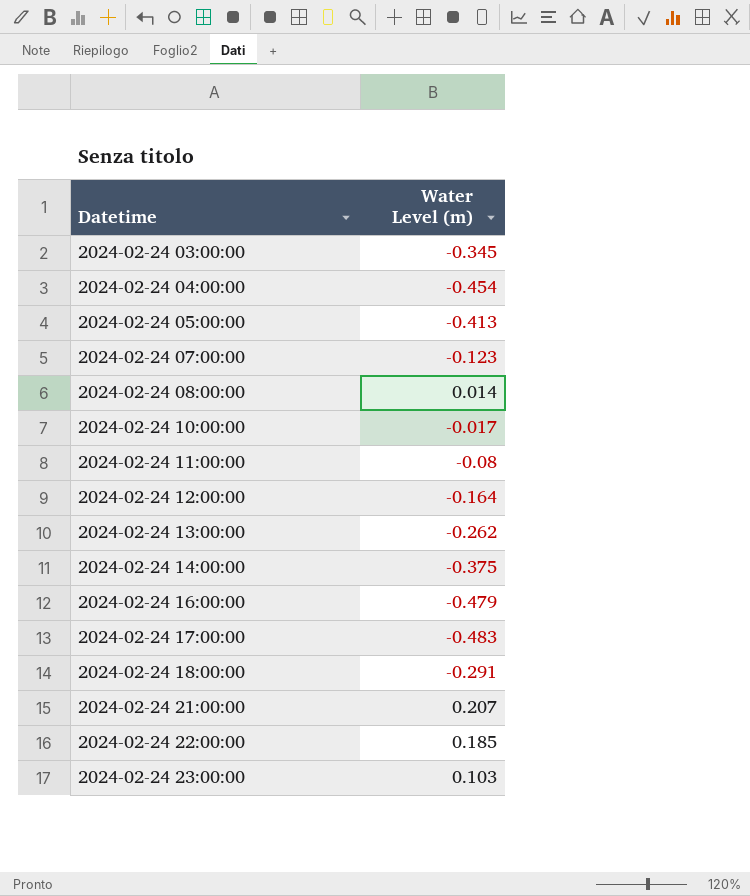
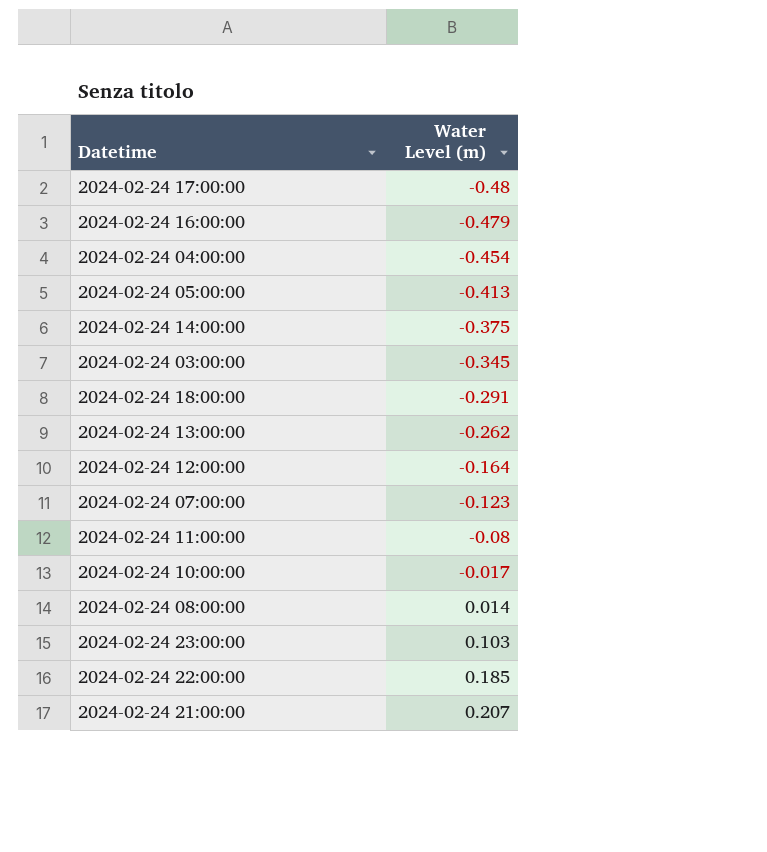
row order: Datetime ascending -> Water Level (m) ascending
2024-02-24 17:00:00 | Water Level (m): -0.483 -> -0.48

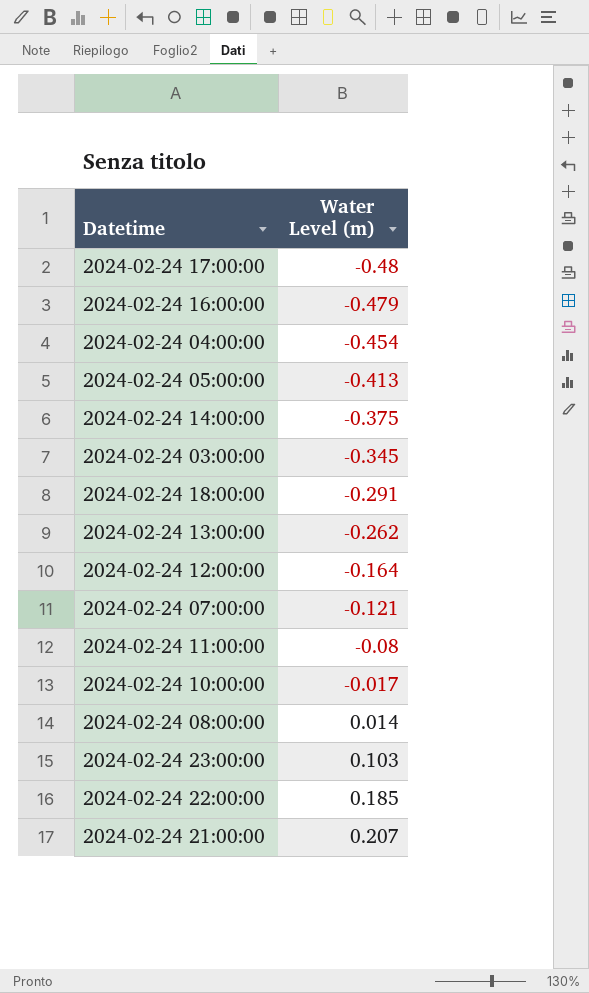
2024-02-24 07:00:00 | Water Level (m): -0.123 -> -0.121

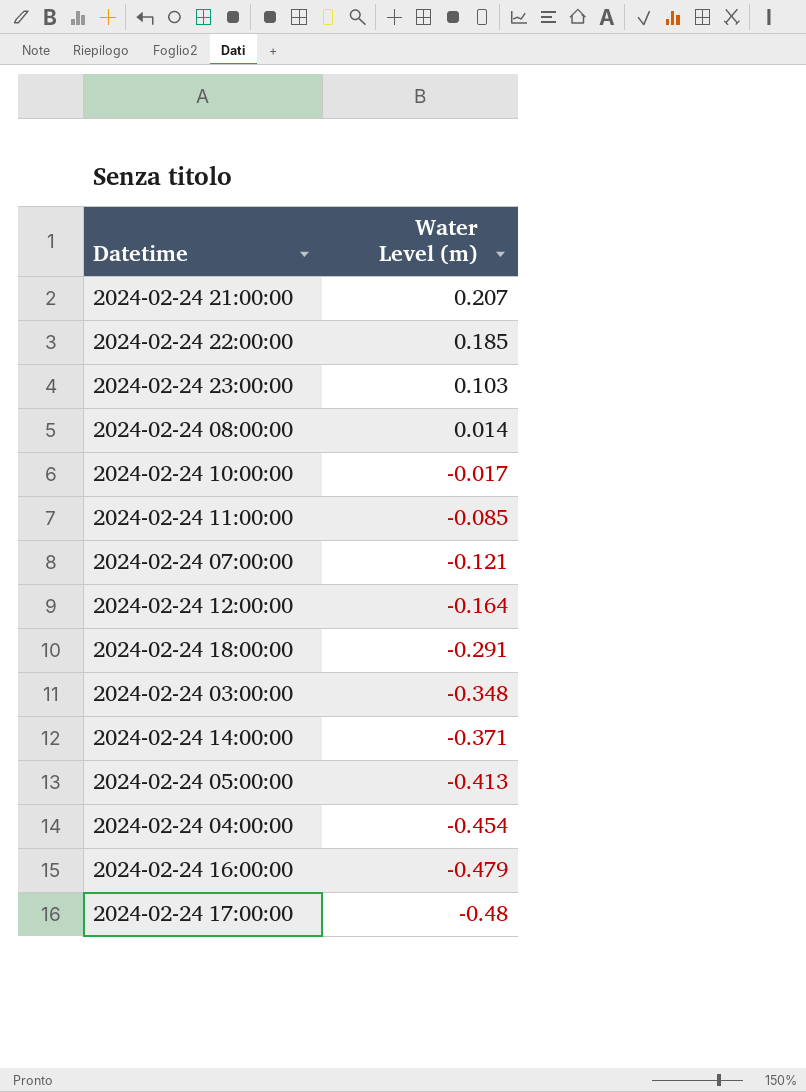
row order: Water Level (m) ascending -> Water Level (m) descending
row 2024-02-24 13:00:00: -0.262 -> none
2024-02-24 11:00:00 | Water Level (m): -0.08 -> -0.085
2024-02-24 03:00:00 | Water Level (m): -0.345 -> -0.348
2024-02-24 14:00:00 | Water Level (m): -0.375 -> -0.371

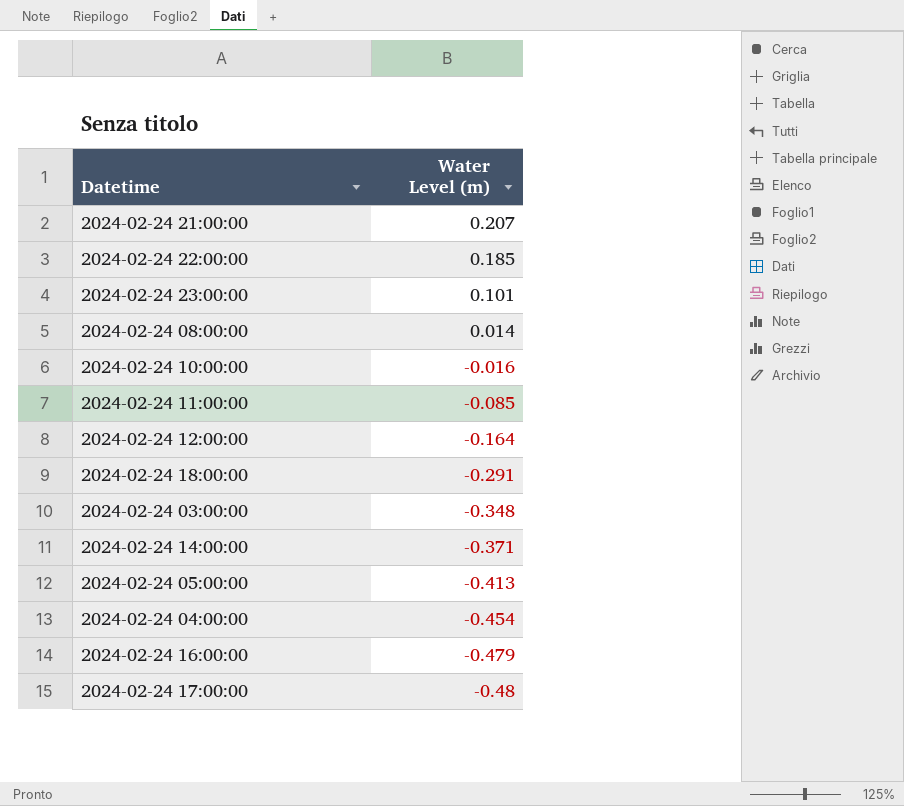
row 2024-02-24 07:00:00: -0.121 -> none
2024-02-24 23:00:00 | Water Level (m): 0.103 -> 0.101
2024-02-24 10:00:00 | Water Level (m): -0.017 -> -0.016

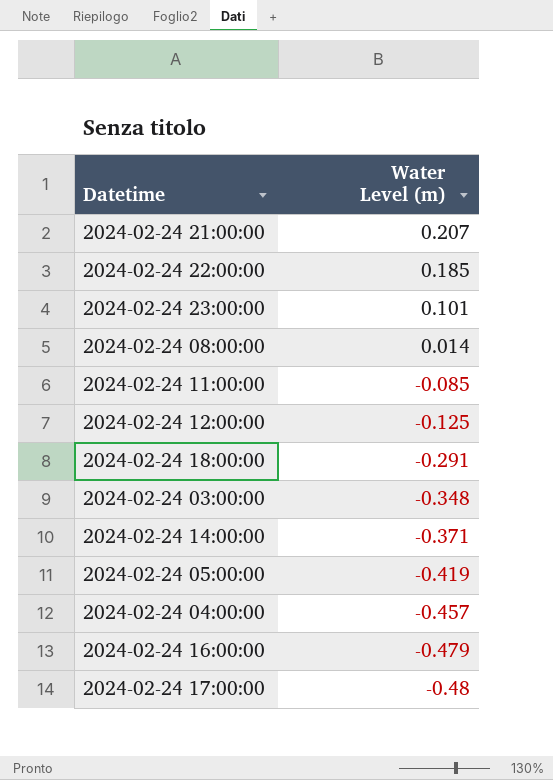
row 2024-02-24 10:00:00: -0.016 -> none
2024-02-24 12:00:00 | Water Level (m): -0.164 -> -0.125
2024-02-24 05:00:00 | Water Level (m): -0.413 -> -0.419
2024-02-24 04:00:00 | Water Level (m): -0.454 -> -0.457

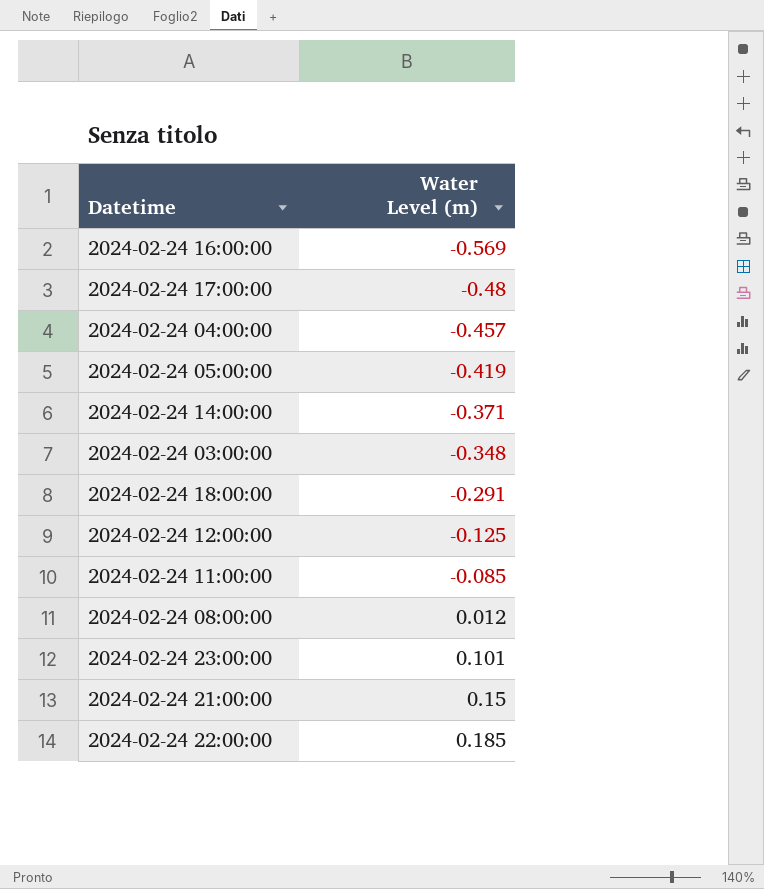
row order: Water Level (m) descending -> Water Level (m) ascending
2024-02-24 16:00:00 | Water Level (m): -0.479 -> -0.569
2024-02-24 08:00:00 | Water Level (m): 0.014 -> 0.012
2024-02-24 21:00:00 | Water Level (m): 0.207 -> 0.15

